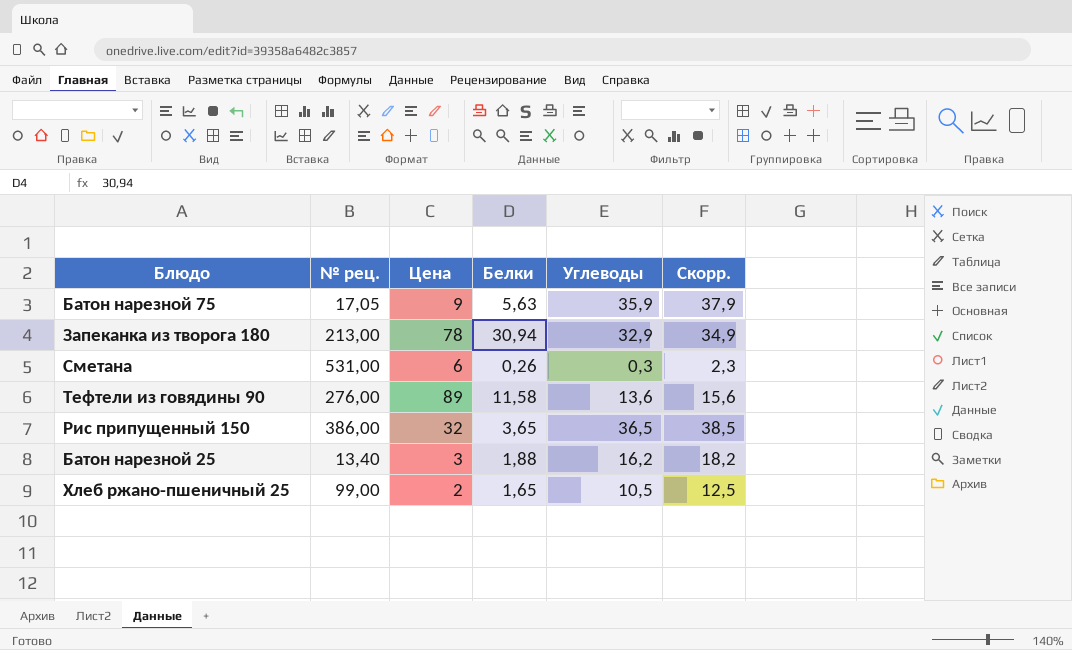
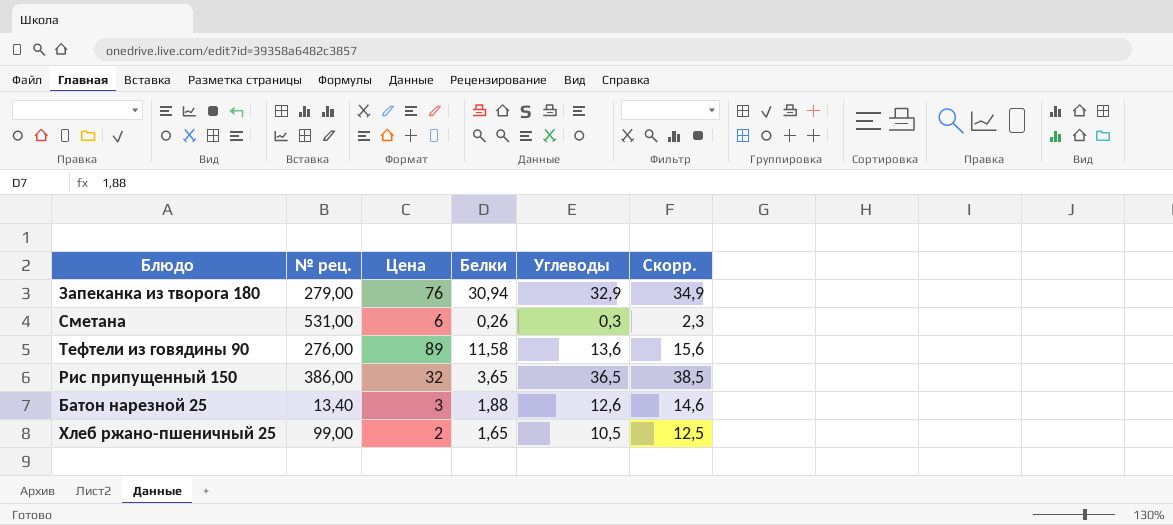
row Батон нарезной 75: 17,05 | 9 | 5,63 | 35,9 | 37,9 -> none
Запеканка из творога 180 | № рец.: 213,00 -> 279,00
Запеканка из творога 180 | Цена: 78 -> 76
Батон нарезной 25 | Углеводы: 16,2 -> 12,6
Батон нарезной 25 | Скорр.: 18,2 -> 14,6

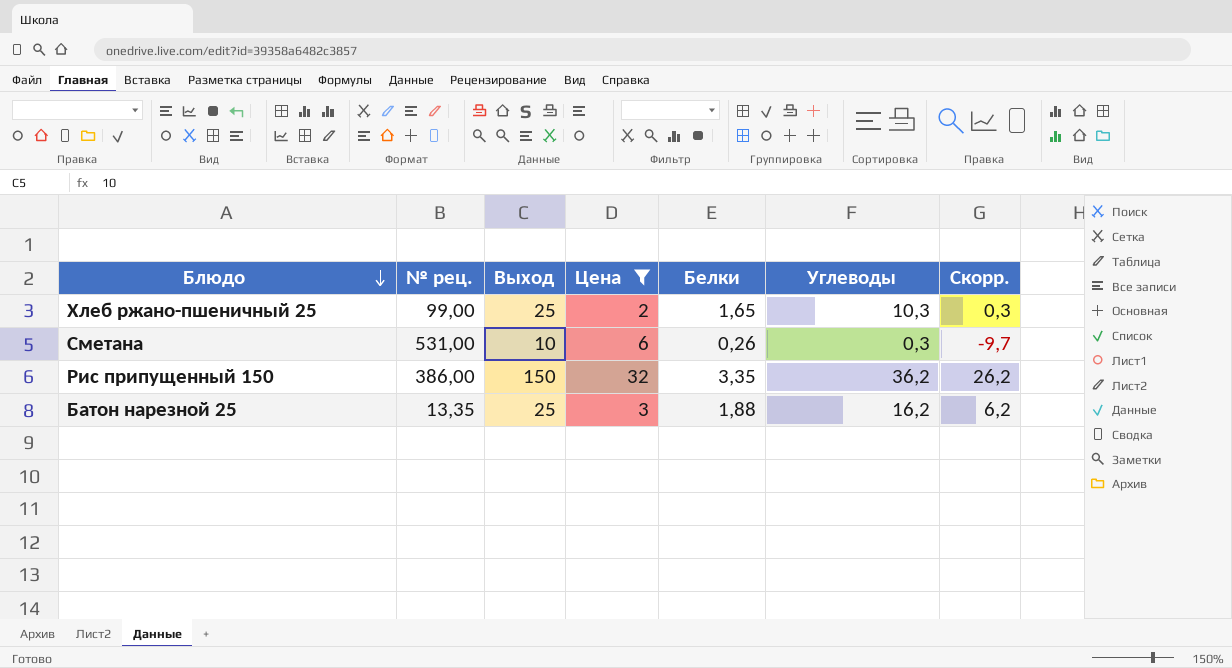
filter: none -> Цена <= 32
row order: none -> Блюдо descending
column Выход | position: none -> 3
column Скорр. | formula: [Углеводы] + 2 -> [Углеводы] - 10
Хлеб ржано-пшеничный 25 | Углеводы: 10,5 -> 10,3
Рис припущенный 150 | Белки: 3,65 -> 3,35
Рис припущенный 150 | Углеводы: 36,5 -> 36,2
Батон нарезной 25 | № рец.: 13,40 -> 13,35
Батон нарезной 25 | Углеводы: 12,6 -> 16,2

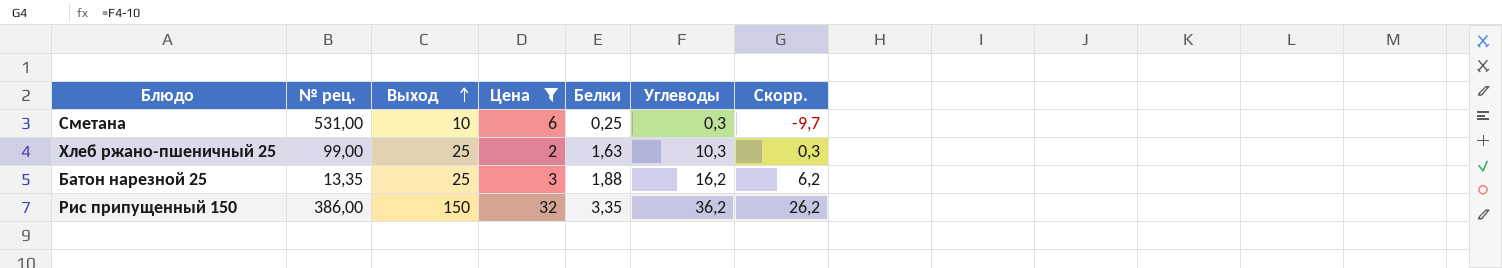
row order: Блюдо descending -> Выход ascending
Сметана | Белки: 0,26 -> 0,25
Хлеб ржано-пшеничный 25 | Белки: 1,65 -> 1,63

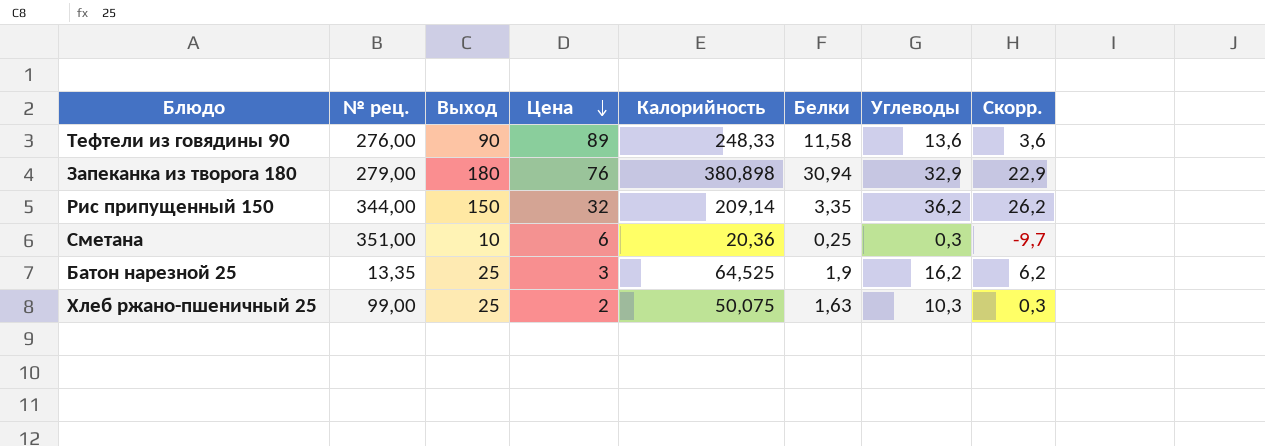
filter: Цена <= 32 -> none
row order: Выход ascending -> Цена descending
column Калорийность | position: none -> 5
Рис припущенный 150 | № рец.: 386,00 -> 344,00
Сметана | № рец.: 531,00 -> 351,00
Батон нарезной 25 | Белки: 1,88 -> 1,9

